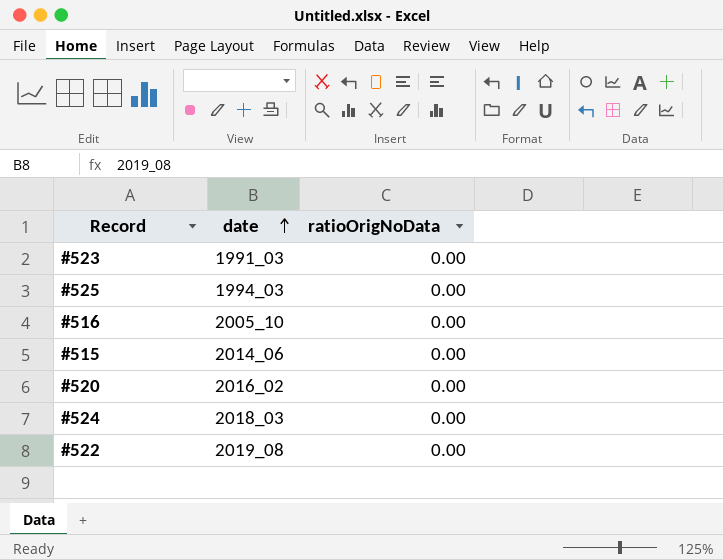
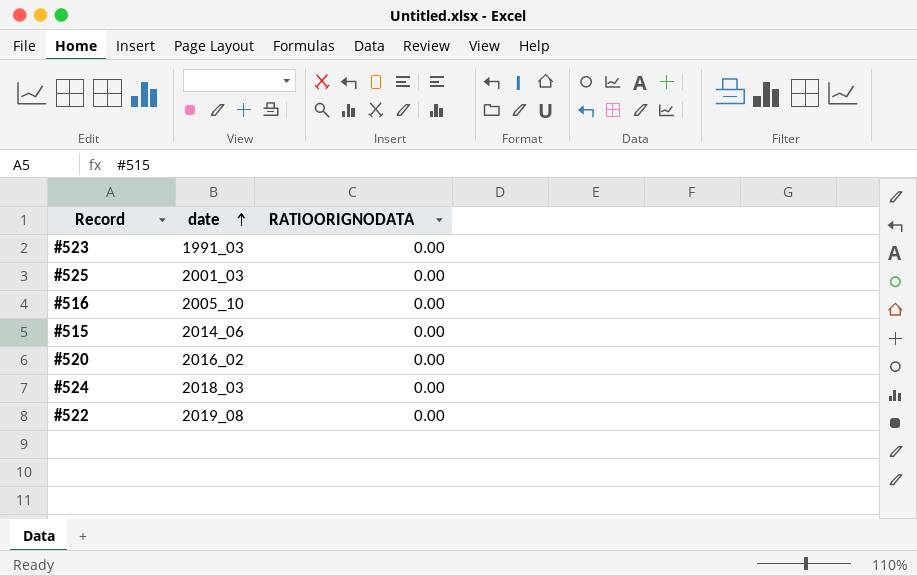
column name: ratioOrigNoData -> RATIOORIGNODATA
#525 | date: 1994_03 -> 2001_03

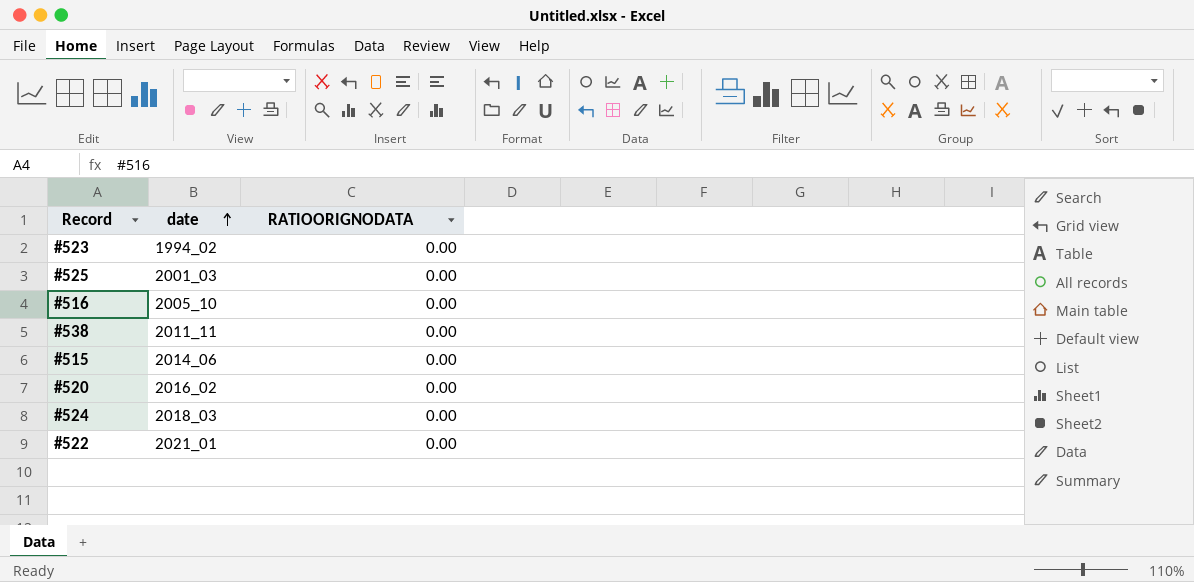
#523 | date: 1991_03 -> 1994_02
row #538: none -> 2011_11 | 0.00
#522 | date: 2019_08 -> 2021_01

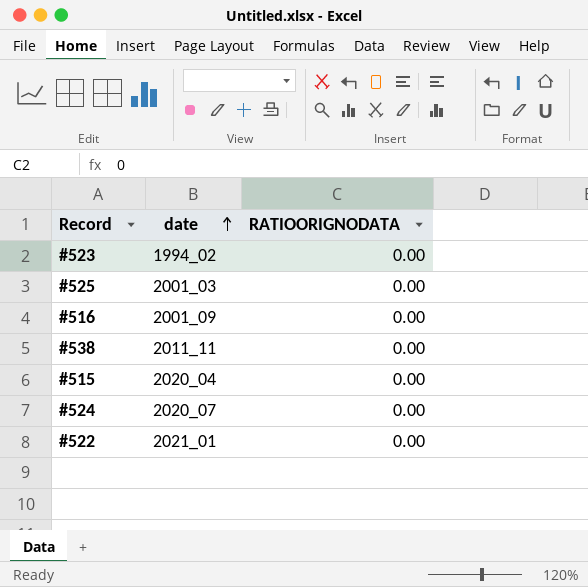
row #520: 2016_02 | 0.00 -> none
#516 | date: 2005_10 -> 2001_09
#515 | date: 2014_06 -> 2020_04
#524 | date: 2018_03 -> 2020_07

